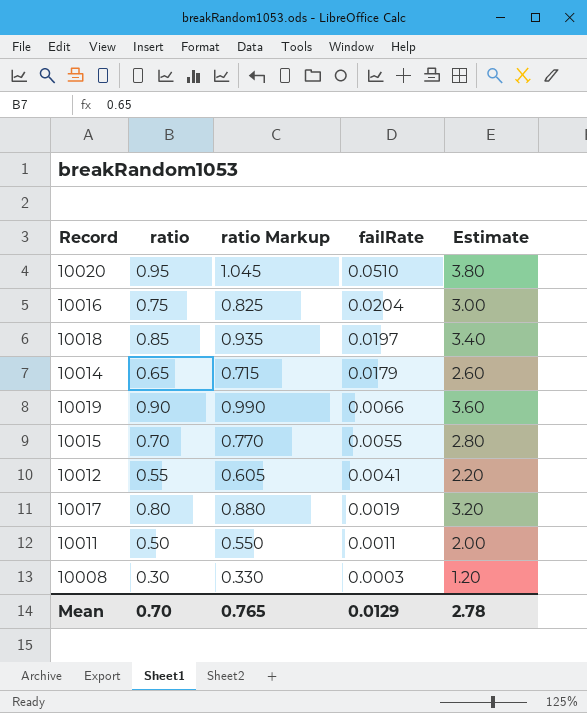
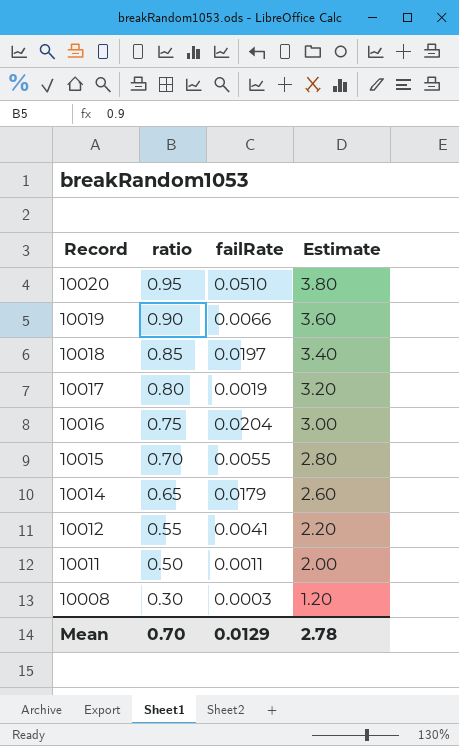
row order: failRate descending -> Record descending
column ratio Markup | formula: [ratio] * 1.1 -> none

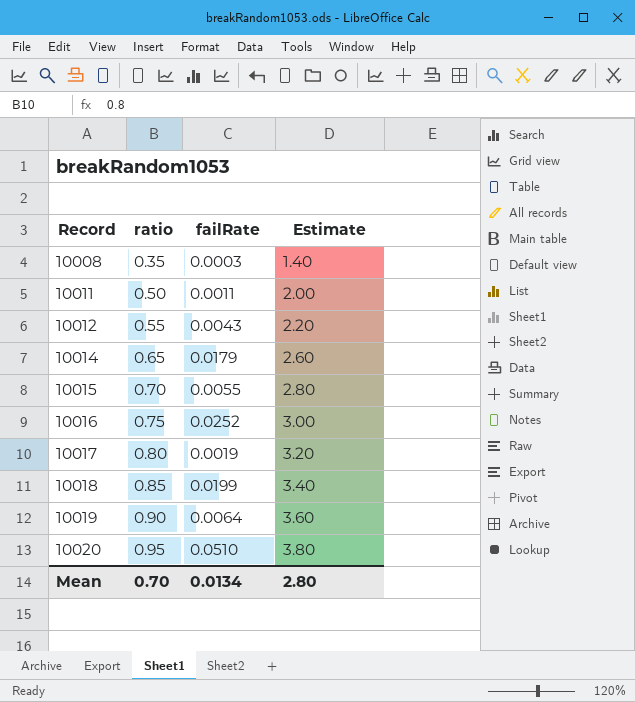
row order: Record descending -> Record ascending
10008 | ratio: 0.30 -> 0.35
10008 | Estimate: 1.20 -> 1.40
10012 | failRate: 0.0041 -> 0.0043
10016 | failRate: 0.0204 -> 0.0252
10018 | failRate: 0.0197 -> 0.0199
10019 | failRate: 0.0066 -> 0.0064
Mean | failRate: 0.0129 -> 0.0134
Mean | Estimate: 2.78 -> 2.80

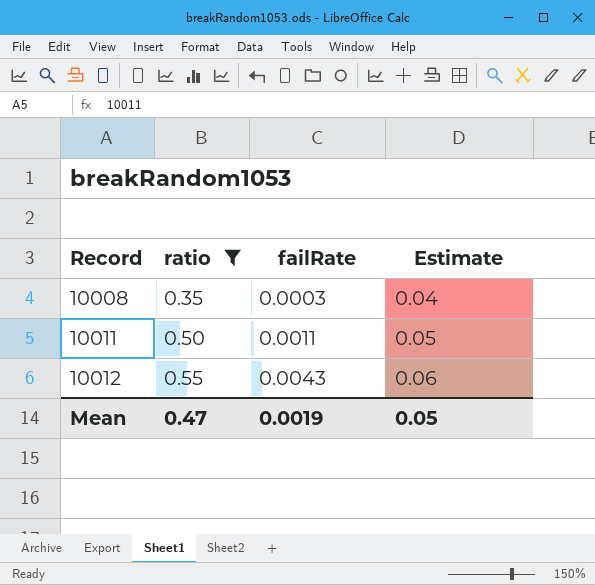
filter: none -> ratio <= 0.55
column Estimate | formula: [ratio] * 4 -> [ratio] * 0.1
Mean | ratio: 0.70 -> 0.47
Mean | failRate: 0.0134 -> 0.0019
Mean | Estimate: 2.80 -> 0.05

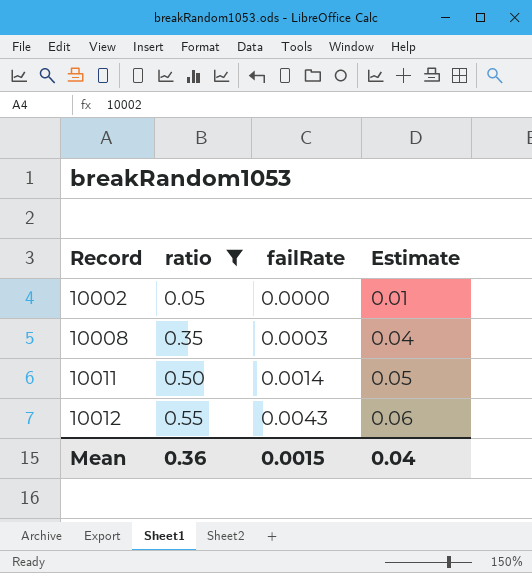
row 10002: none -> 0.05 | 0.0000 | 0.01
10011 | failRate: 0.0011 -> 0.0014
Mean | ratio: 0.47 -> 0.36
Mean | failRate: 0.0019 -> 0.0015
Mean | Estimate: 0.05 -> 0.04

